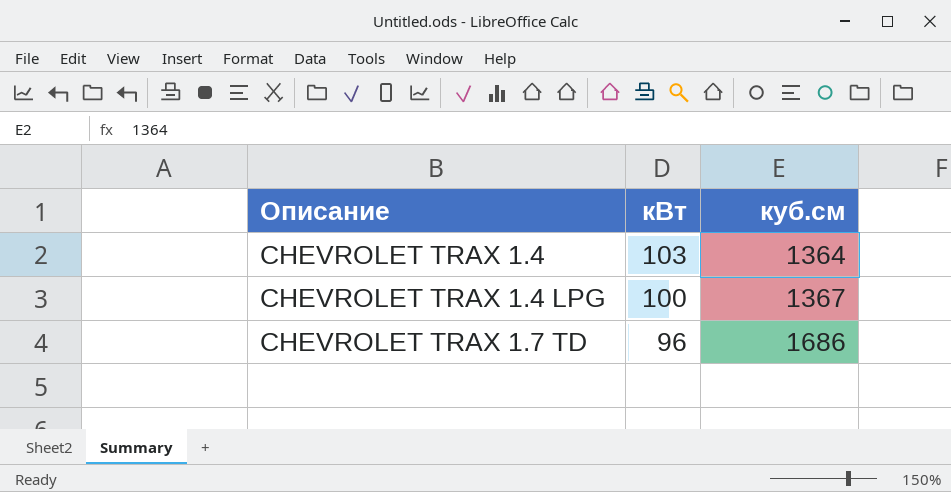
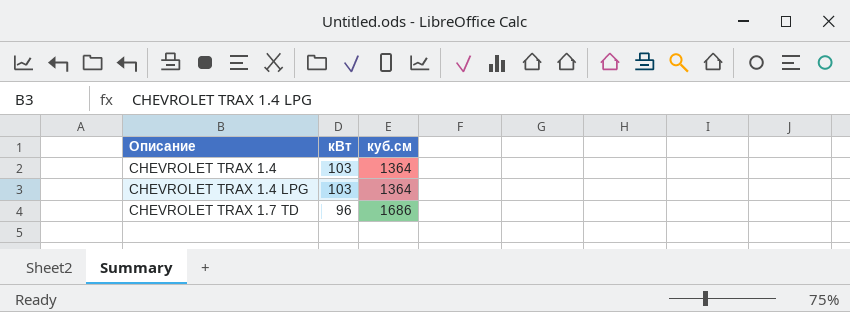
CHEVROLET TRAX 1.4 LPG | кВт: 100 -> 103
CHEVROLET TRAX 1.4 LPG | куб.см: 1367 -> 1364

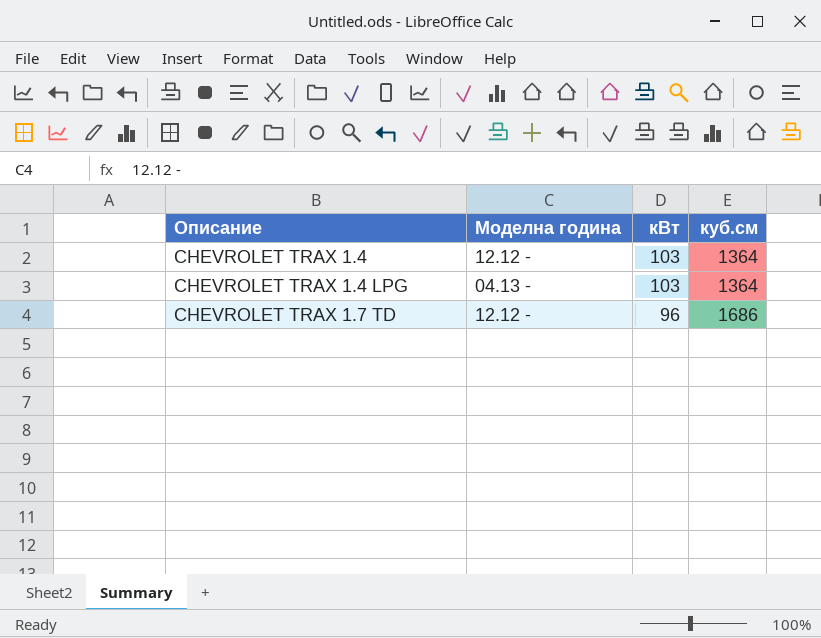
column Моделна година | position: none -> 2

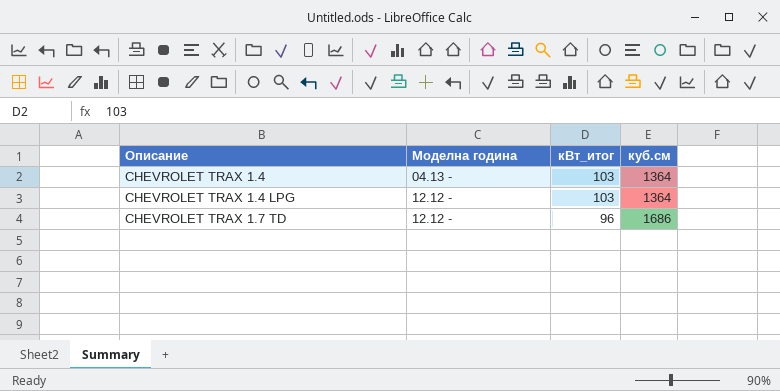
column name: кВт -> кВт_итог
CHEVROLET TRAX 1.4 | Моделна година: 12.12 - -> 04.13 -
CHEVROLET TRAX 1.4 LPG | Моделна година: 04.13 - -> 12.12 -

